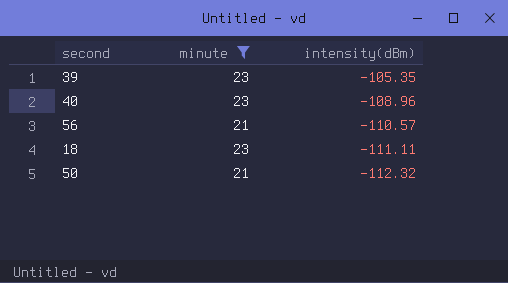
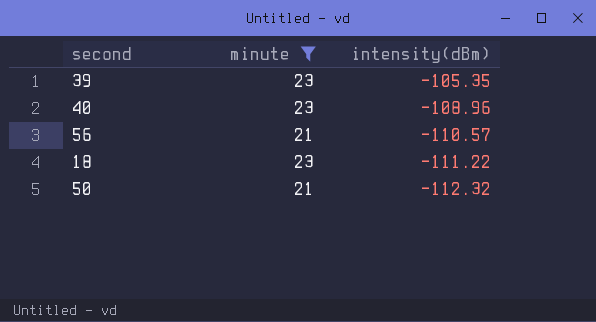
18 | intensity(dBm): -111.11 -> -111.22

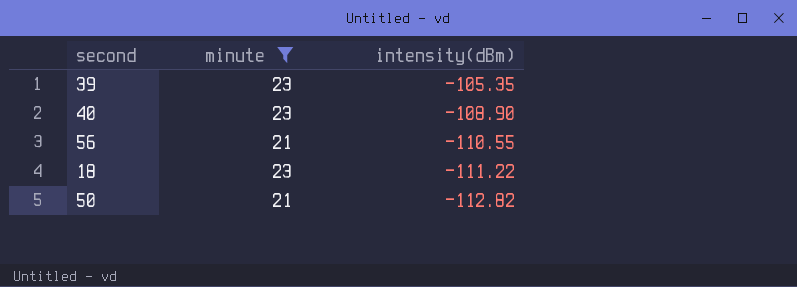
40 | intensity(dBm): -108.96 -> -108.90
56 | intensity(dBm): -110.57 -> -110.55
50 | intensity(dBm): -112.32 -> -112.82

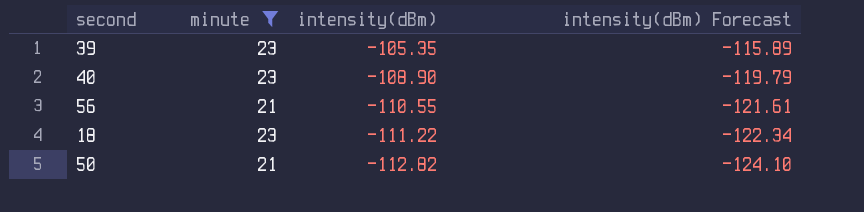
column intensity(dBm) Forecast | formula: none -> [intensity(dBm)] * 1.1

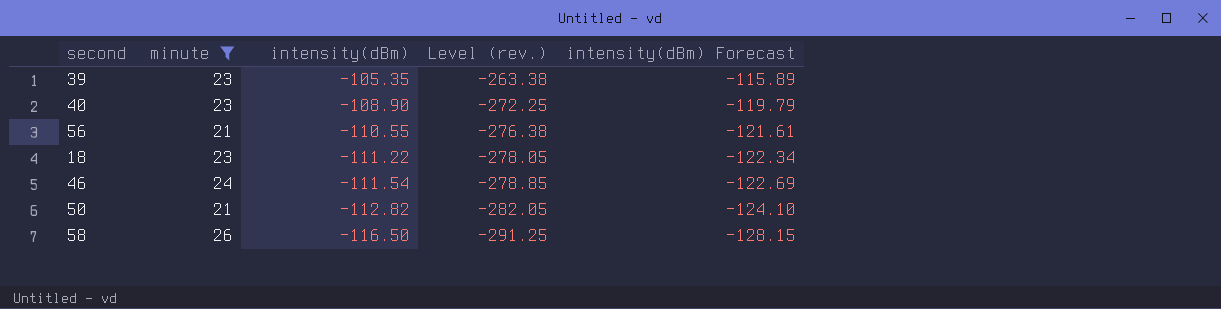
column Level (rev.) | formula: none -> [intensity(dBm)] * 2.5
row 46: none -> 24 | -111.54 | -278.85 | -122.69
row 58: none -> 26 | -116.50 | -291.25 | -128.15

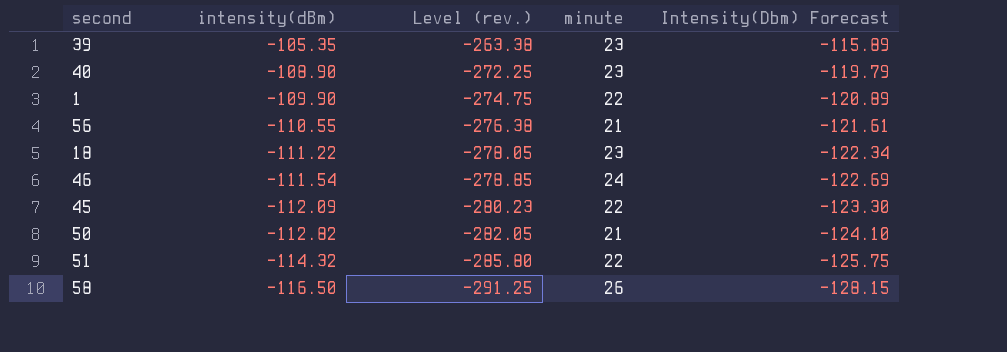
filter: minute != 22 -> none
column minute | position: 2 -> 4
column name: intensity(dBm) Forecast -> Intensity(Dbm) Forecast

